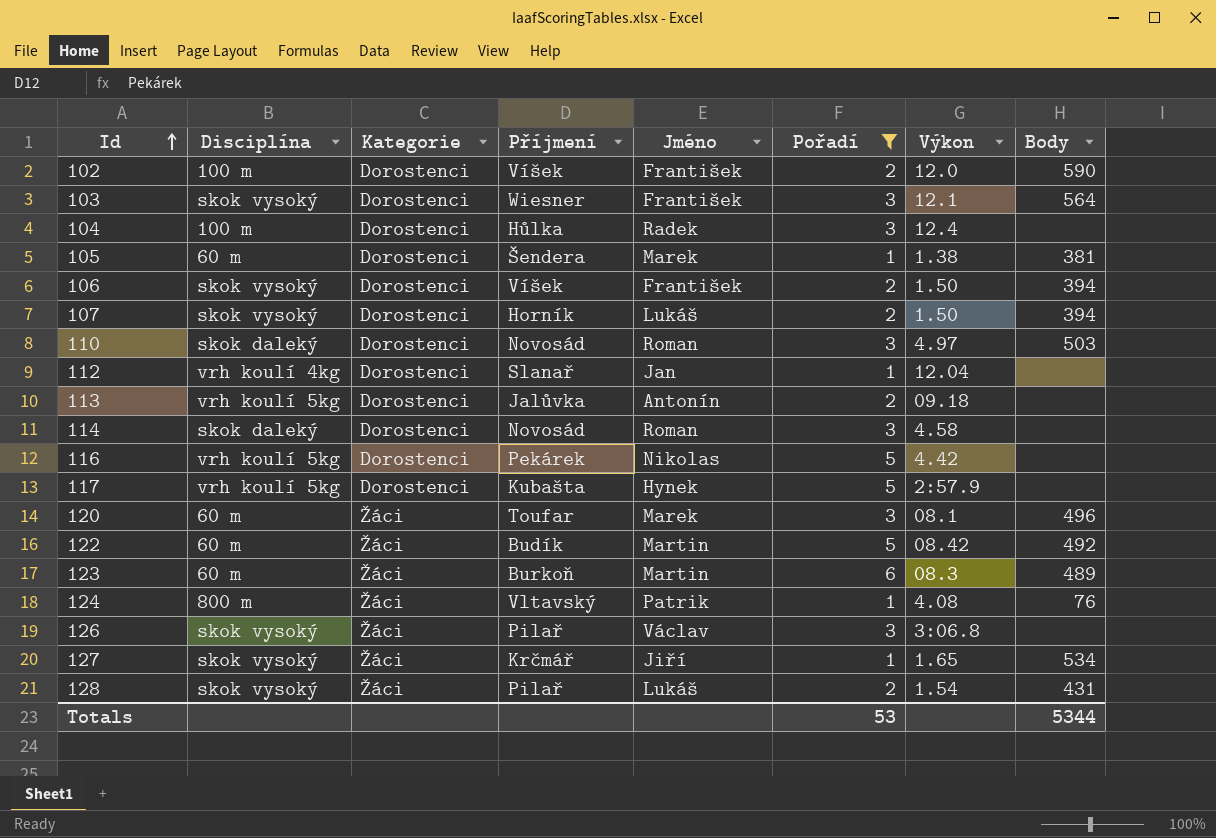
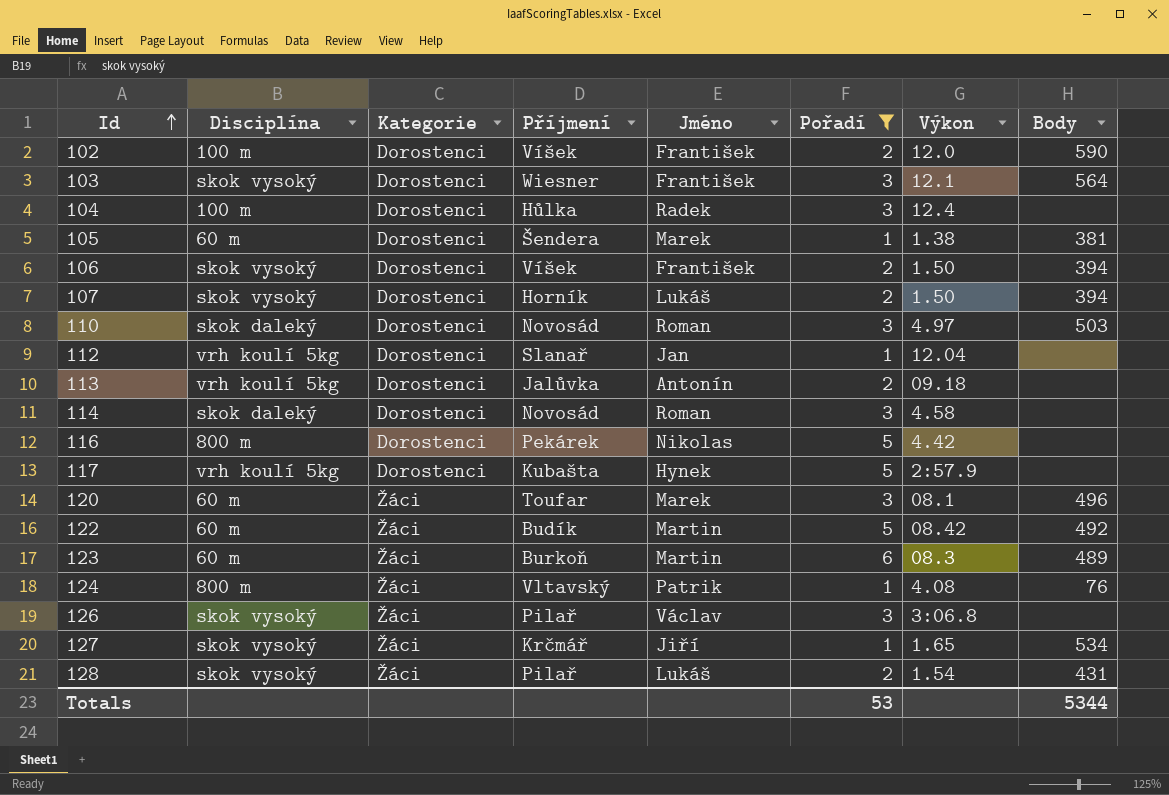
112 | Disciplína: vrh koulí 4kg -> vrh koulí 5kg
116 | Disciplína: vrh koulí 5kg -> 800 m

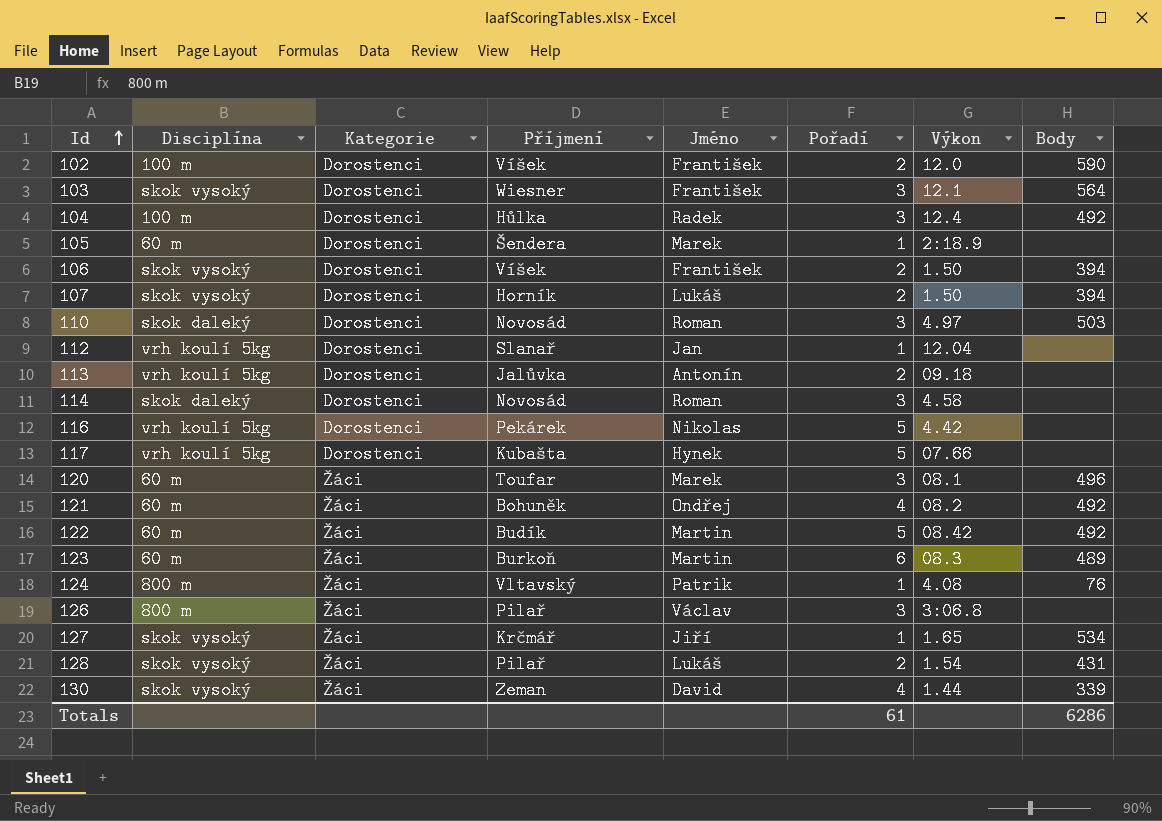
filter: Pořadí != 4 -> none
104 | Body: none -> 492
105 | Výkon: 1.38 -> 2:18.9
105 | Body: 381 -> none
116 | Disciplína: 800 m -> vrh koulí 5kg
117 | Výkon: 2:57.9 -> 07.66
126 | Disciplína: skok vysoký -> 800 m
Totals | Pořadí: 53 -> 61
Totals | Body: 5344 -> 6286

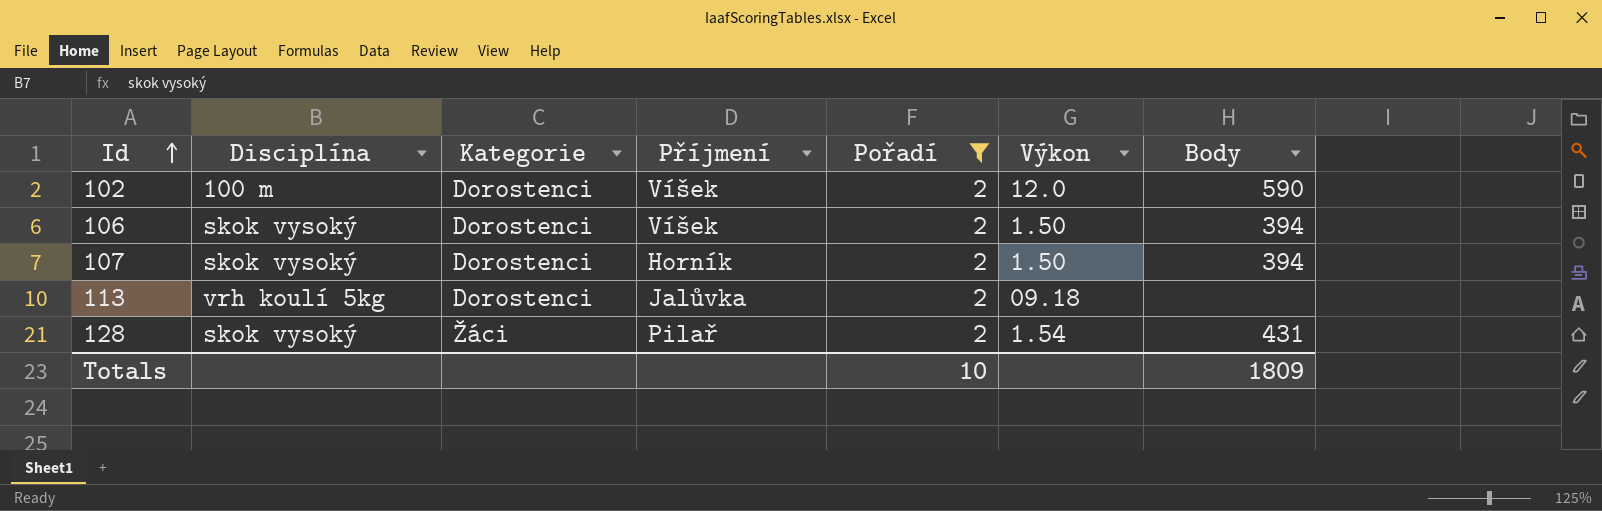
filter: none -> Pořadí = 2
column Jméno | position: 5 -> none
Totals | Pořadí: 61 -> 10
Totals | Body: 6286 -> 1809

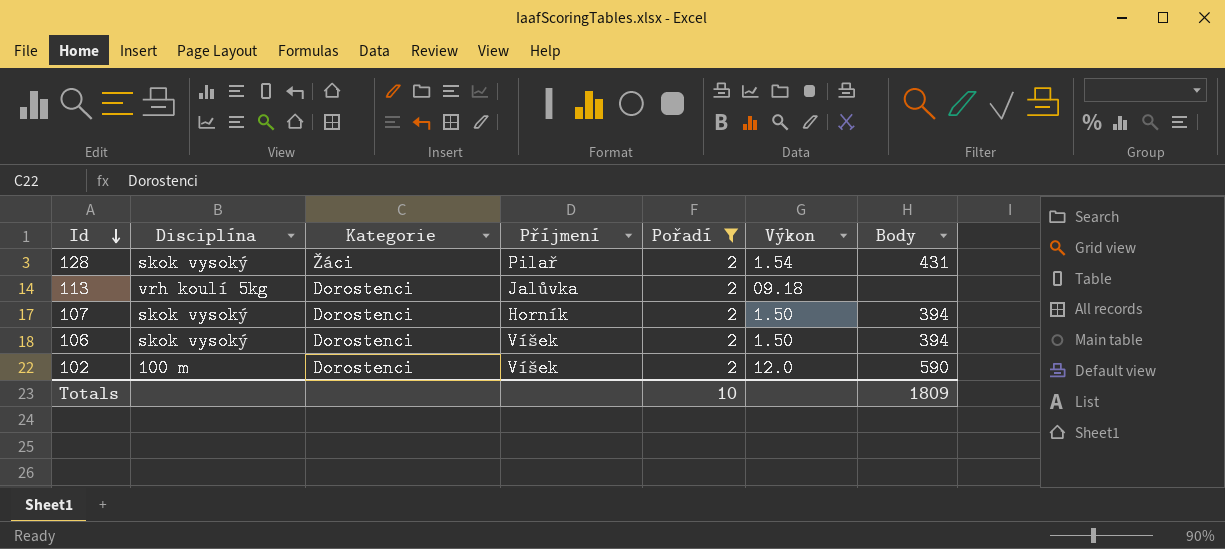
row order: Id ascending -> Id descending

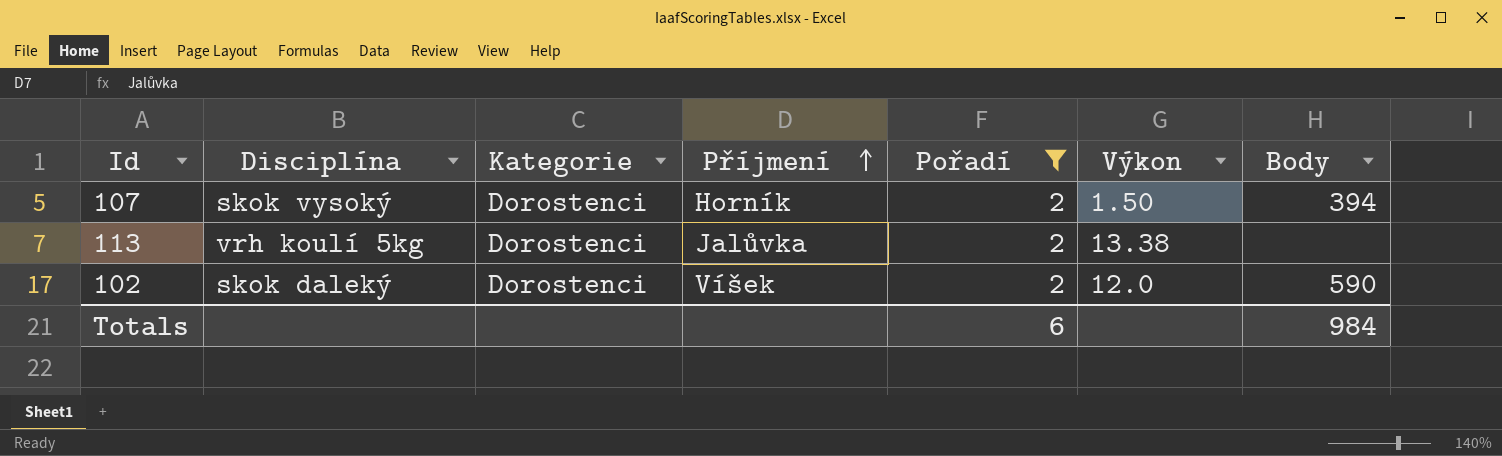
row order: Id descending -> Příjmení ascending
row 128: skok vysoký | Žáci | Pilař | 2 | 1.54 | 431 -> none
row 106: skok vysoký | Dorostenci | Víšek | 2 | 1.50 | 394 -> none
113 | Výkon: 09.18 -> 13.38
102 | Disciplína: 100 m -> skok daleký
Totals | Pořadí: 10 -> 6
Totals | Body: 1809 -> 984

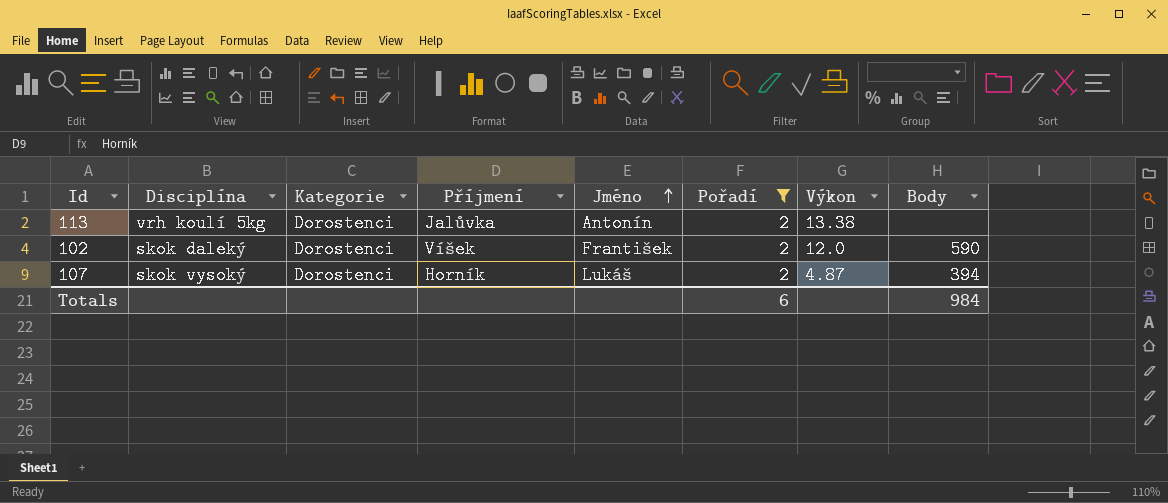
row order: Příjmení ascending -> Jméno ascending
column Jméno | position: none -> 5
107 | Výkon: 1.50 -> 4.87

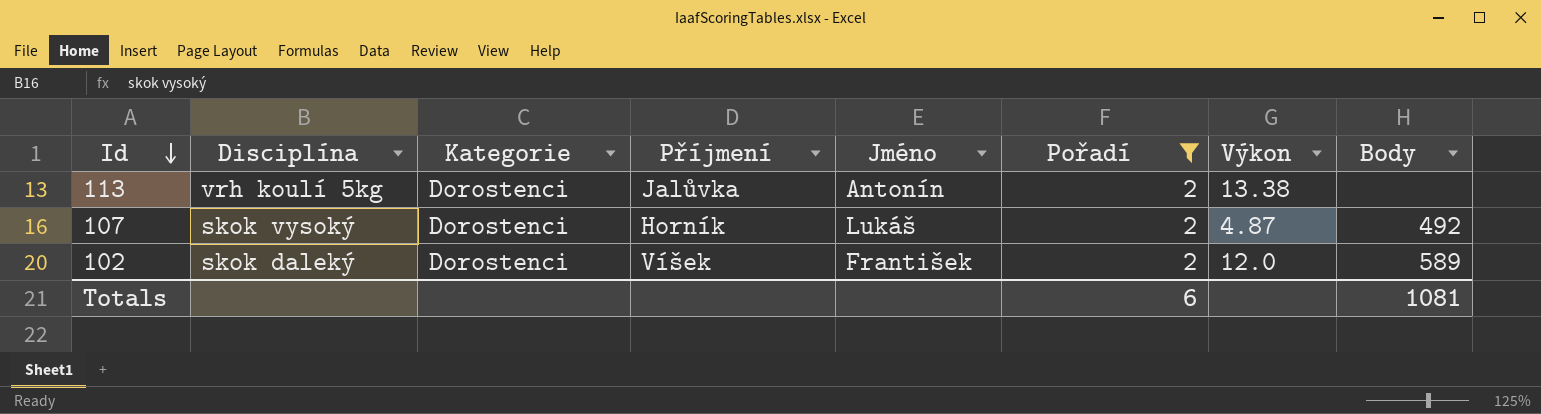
row order: Jméno ascending -> Id descending
107 | Body: 394 -> 492
102 | Body: 590 -> 589
Totals | Body: 984 -> 1081

